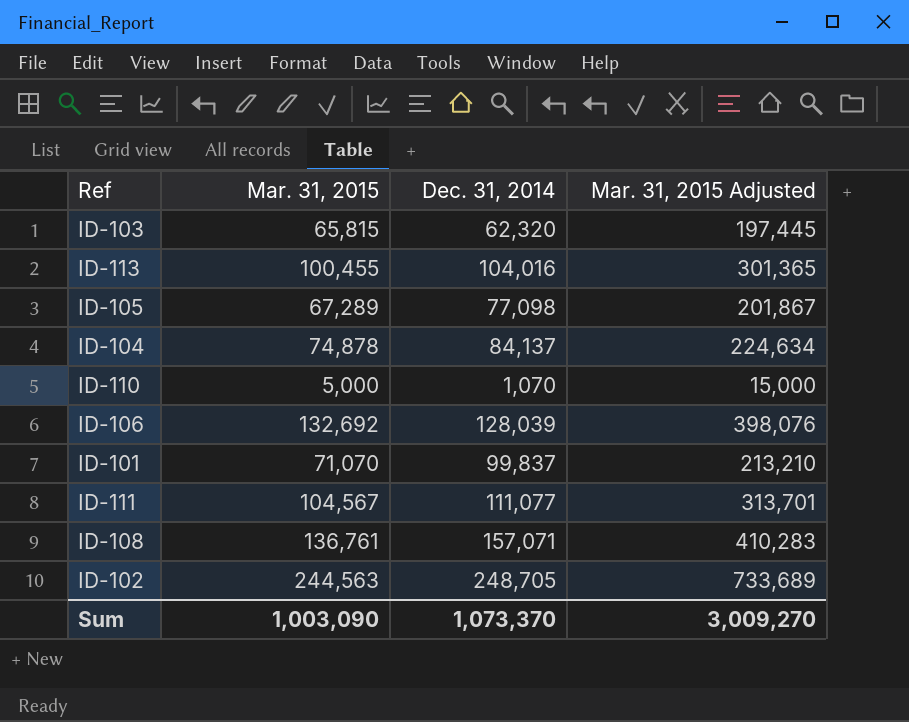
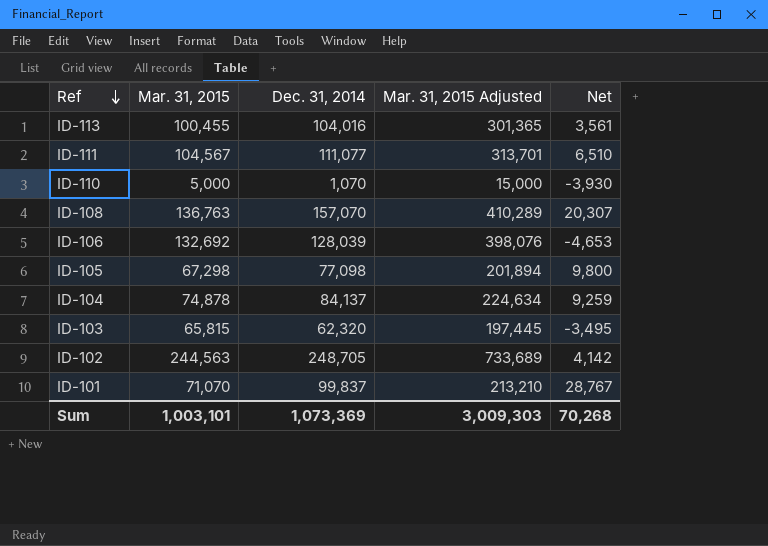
row order: none -> Ref descending
column Net | formula: none -> [Dec. 31, 2014] - [Mar. 31, 2015]
ID-108 | Mar. 31, 2015: 136,761 -> 136,763
ID-108 | Dec. 31, 2014: 157,071 -> 157,070
ID-108 | Mar. 31, 2015 Adjusted: 410,283 -> 410,289
ID-105 | Mar. 31, 2015: 67,289 -> 67,298
ID-105 | Mar. 31, 2015 Adjusted: 201,867 -> 201,894
Sum | Mar. 31, 2015: 1,003,090 -> 1,003,101
Sum | Dec. 31, 2014: 1,073,370 -> 1,073,369
Sum | Mar. 31, 2015 Adjusted: 3,009,270 -> 3,009,303

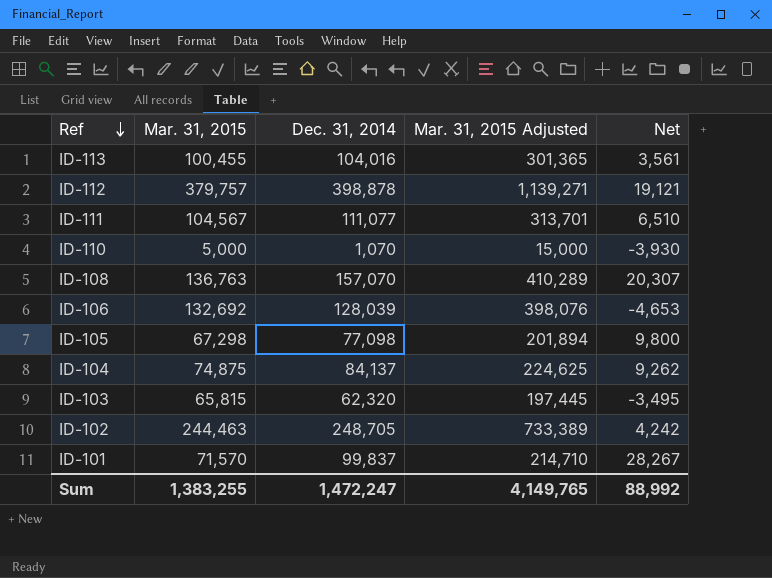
row ID-112: none -> 379,757 | 398,878 | 1,139,271 | 19,121
ID-104 | Mar. 31, 2015: 74,878 -> 74,875
ID-104 | Mar. 31, 2015 Adjusted: 224,634 -> 224,625
ID-104 | Net: 9,259 -> 9,262
ID-102 | Mar. 31, 2015: 244,563 -> 244,463
ID-102 | Mar. 31, 2015 Adjusted: 733,689 -> 733,389
ID-102 | Net: 4,142 -> 4,242
ID-101 | Mar. 31, 2015: 71,070 -> 71,570
ID-101 | Mar. 31, 2015 Adjusted: 213,210 -> 214,710
ID-101 | Net: 28,767 -> 28,267
Sum | Mar. 31, 2015: 1,003,101 -> 1,383,255
Sum | Dec. 31, 2014: 1,073,369 -> 1,472,247
Sum | Mar. 31, 2015 Adjusted: 3,009,303 -> 4,149,765
Sum | Net: 70,268 -> 88,992

